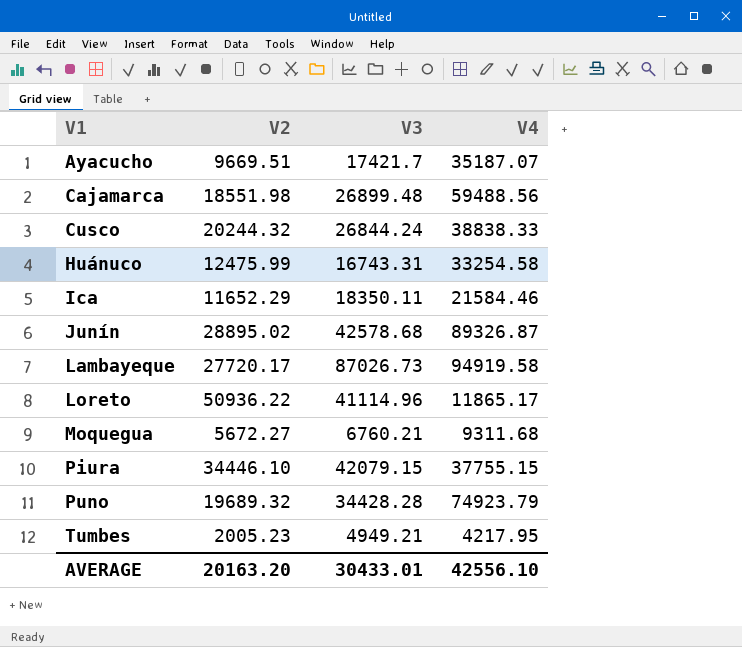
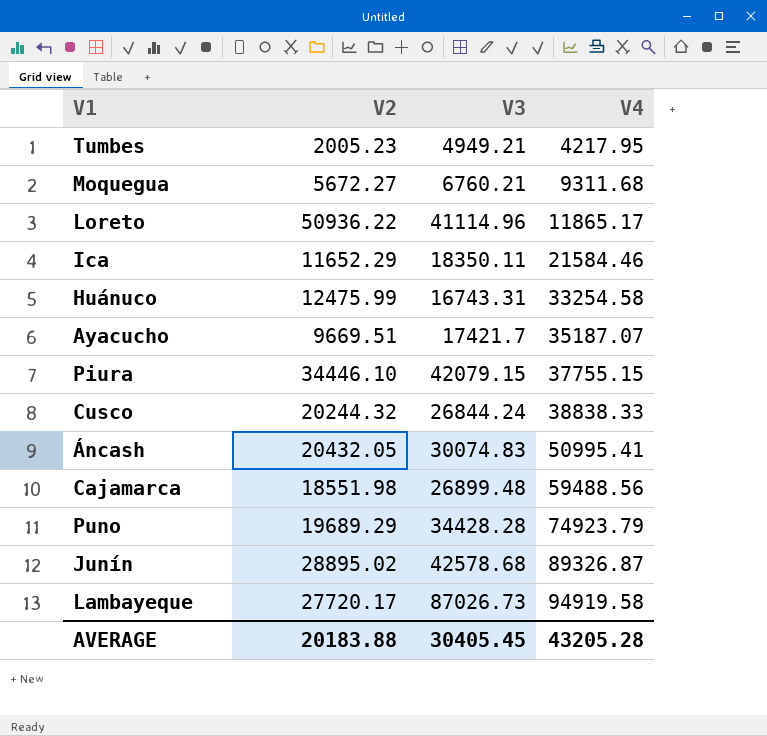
row order: V1 ascending -> V4 ascending
row Áncash: none -> 20432.05 | 30074.83 | 50995.41
Puno | V2: 19689.32 -> 19689.29
AVERAGE | V2: 20163.20 -> 20183.88
AVERAGE | V3: 30433.01 -> 30405.45
AVERAGE | V4: 42556.10 -> 43205.28

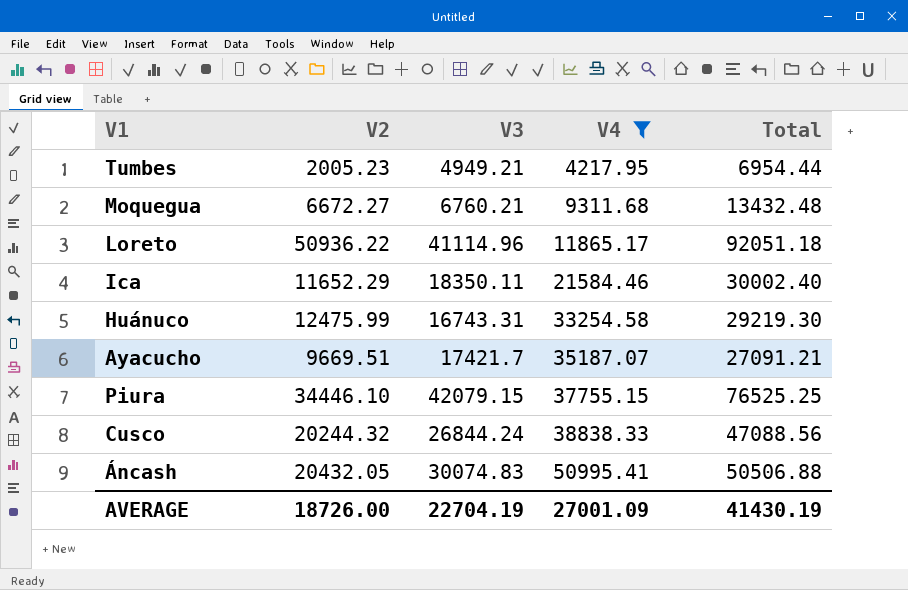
filter: none -> V4 <= 50995.41
column Total | formula: none -> [V2] + [V3]
Moquegua | V2: 5672.27 -> 6672.27
AVERAGE | V2: 20183.88 -> 18726.00
AVERAGE | V3: 30405.45 -> 22704.19
AVERAGE | V4: 43205.28 -> 27001.09

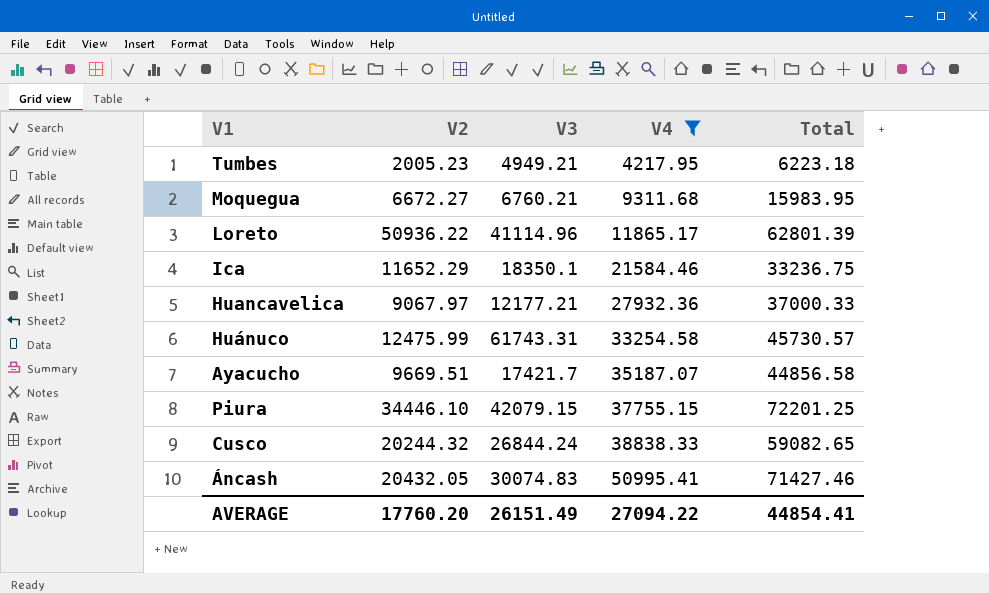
column Total | formula: [V2] + [V3] -> [V2] + [V4]
Ica | V3: 18350.11 -> 18350.1
row Huancavelica: none -> 9067.97 | 12177.21 | 27932.36 | 37000.33
Huánuco | V3: 16743.31 -> 61743.31
AVERAGE | V2: 18726.00 -> 17760.20
AVERAGE | V3: 22704.19 -> 26151.49
AVERAGE | V4: 27001.09 -> 27094.22
AVERAGE | Total: 41430.19 -> 44854.41

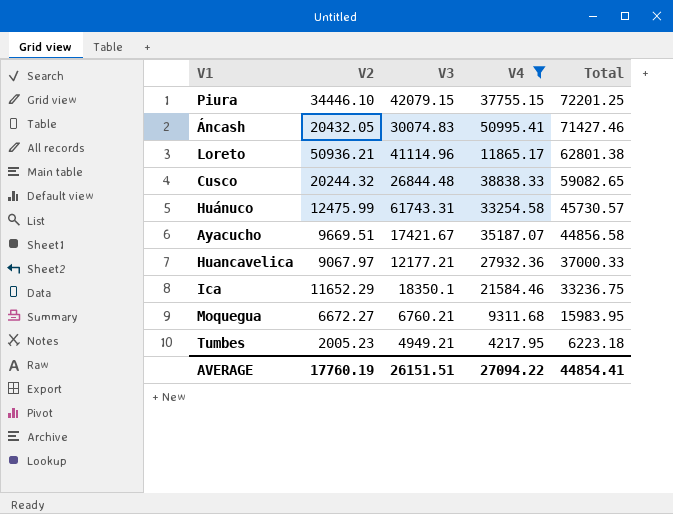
row order: V4 ascending -> Total descending
Loreto | V2: 50936.22 -> 50936.21
Loreto | Total: 62801.39 -> 62801.38
Cusco | V3: 26844.24 -> 26844.48
Ayacucho | V3: 17421.7 -> 17421.67
AVERAGE | V2: 17760.20 -> 17760.19
AVERAGE | V3: 26151.49 -> 26151.51

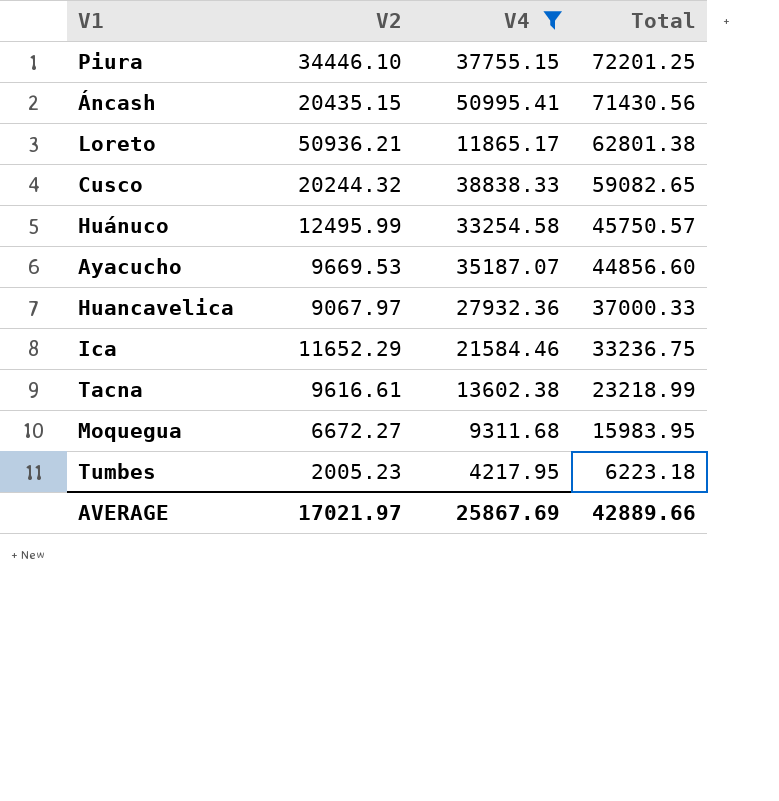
column V3 | position: 3 -> none
Áncash | V2: 20432.05 -> 20435.15
Áncash | Total: 71427.46 -> 71430.56
Huánuco | V2: 12475.99 -> 12495.99
Huánuco | Total: 45730.57 -> 45750.57
Ayacucho | V2: 9669.51 -> 9669.53
Ayacucho | Total: 44856.58 -> 44856.60
row Tacna: none -> 9616.61 | 13602.38 | 23218.99
AVERAGE | V2: 17760.19 -> 17021.97
AVERAGE | V4: 27094.22 -> 25867.69
AVERAGE | Total: 44854.41 -> 42889.66

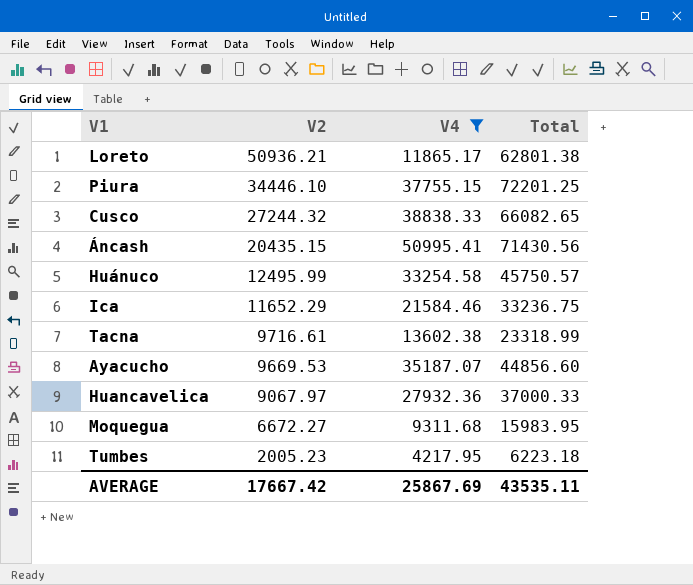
row order: Total descending -> V2 descending
Cusco | V2: 20244.32 -> 27244.32
Cusco | Total: 59082.65 -> 66082.65
Tacna | V2: 9616.61 -> 9716.61
Tacna | Total: 23218.99 -> 23318.99
AVERAGE | V2: 17021.97 -> 17667.42
AVERAGE | Total: 42889.66 -> 43535.11

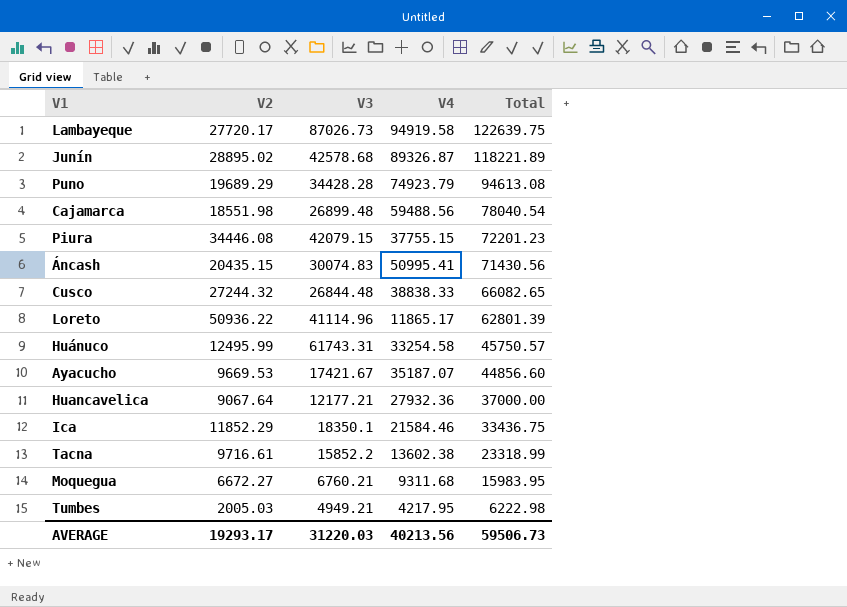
filter: V4 <= 50995.41 -> none
row order: V2 descending -> Total descending
column V3 | position: none -> 3
Piura | V2: 34446.10 -> 34446.08
Piura | Total: 72201.25 -> 72201.23
Loreto | V2: 50936.21 -> 50936.22
Loreto | Total: 62801.38 -> 62801.39
Huancavelica | V2: 9067.97 -> 9067.64
Huancavelica | Total: 37000.33 -> 37000.00
Ica | V2: 11652.29 -> 11852.29
Ica | Total: 33236.75 -> 33436.75
Tumbes | V2: 2005.23 -> 2005.03
Tumbes | Total: 6223.18 -> 6222.98
AVERAGE | V2: 17667.42 -> 19293.17
AVERAGE | V4: 25867.69 -> 40213.56
AVERAGE | Total: 43535.11 -> 59506.73

